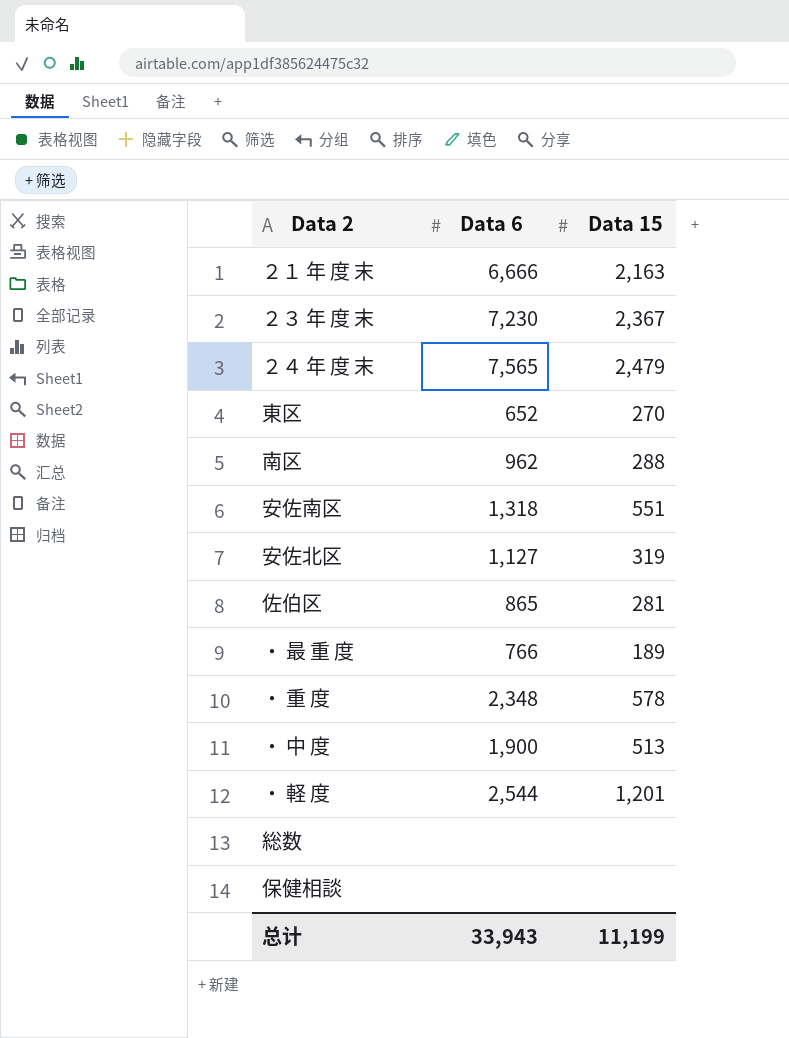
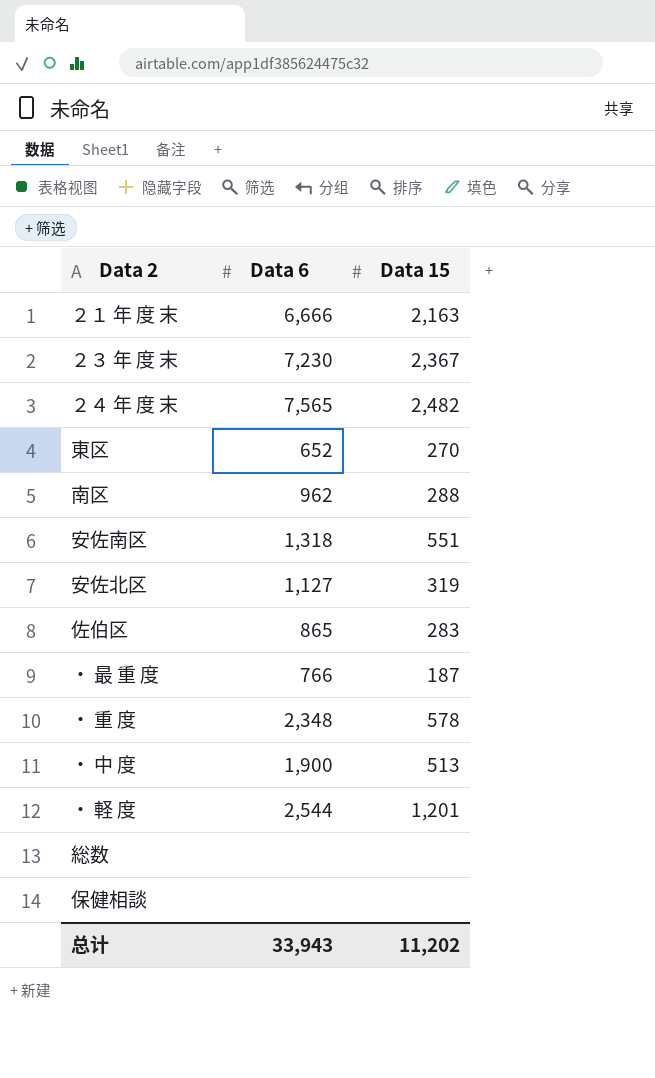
２４ 年 度 末 | Data 15: 2,479 -> 2,482
佐伯区 | Data 15: 281 -> 283
・ 最 重 度 | Data 15: 189 -> 187
总计 | Data 15: 11,199 -> 11,202

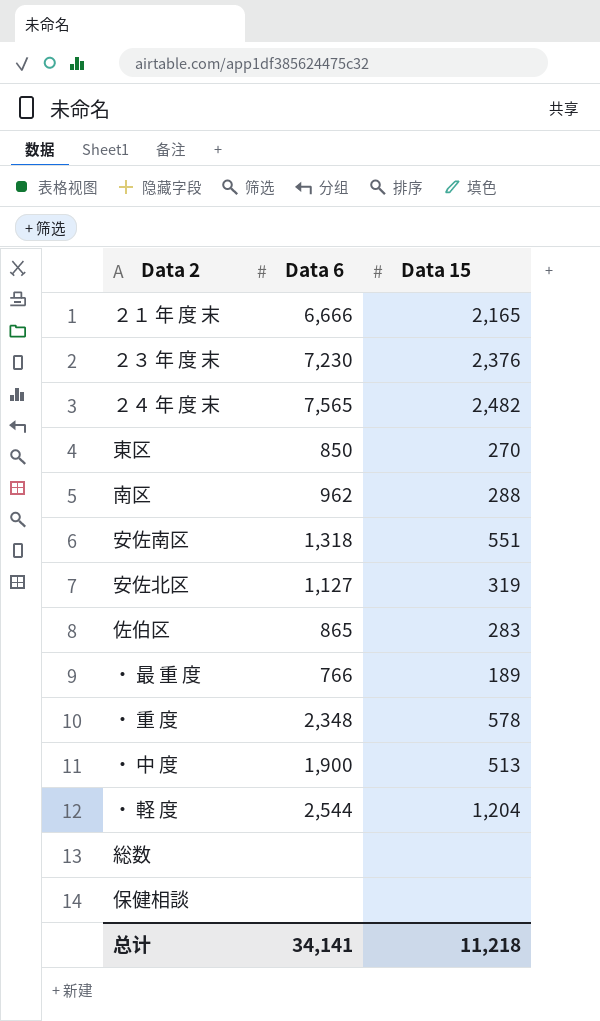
２１ 年 度 末 | Data 15: 2,163 -> 2,165
２３ 年 度 末 | Data 15: 2,367 -> 2,376
東区 | Data 6: 652 -> 850
・ 最 重 度 | Data 15: 187 -> 189
・ 軽 度 | Data 15: 1,201 -> 1,204
总计 | Data 6: 33,943 -> 34,141
总计 | Data 15: 11,202 -> 11,218

